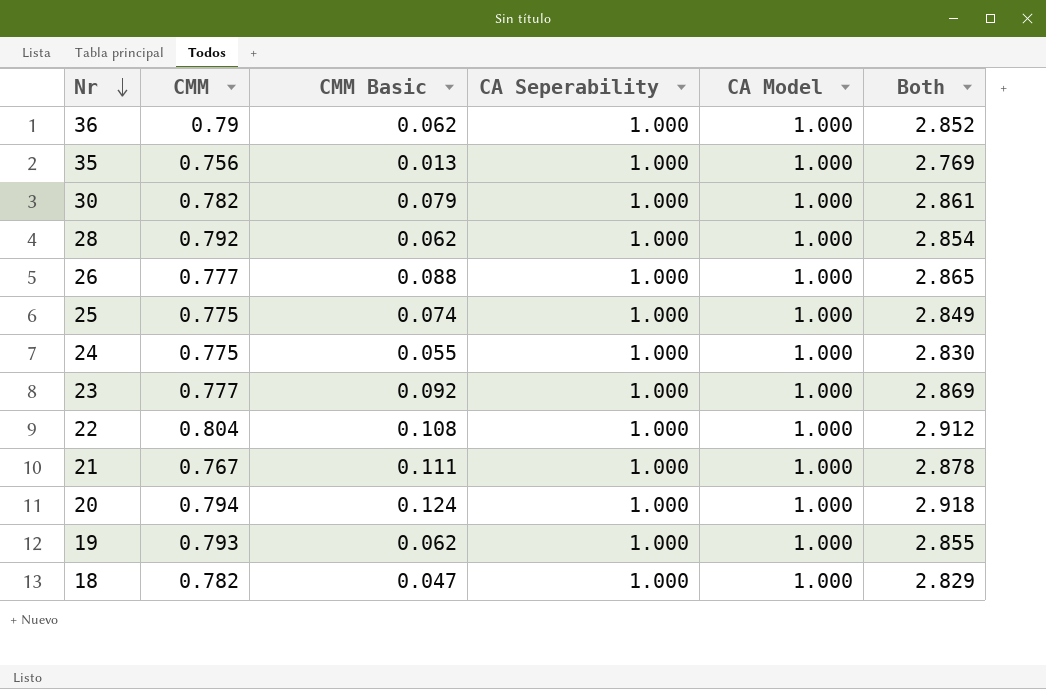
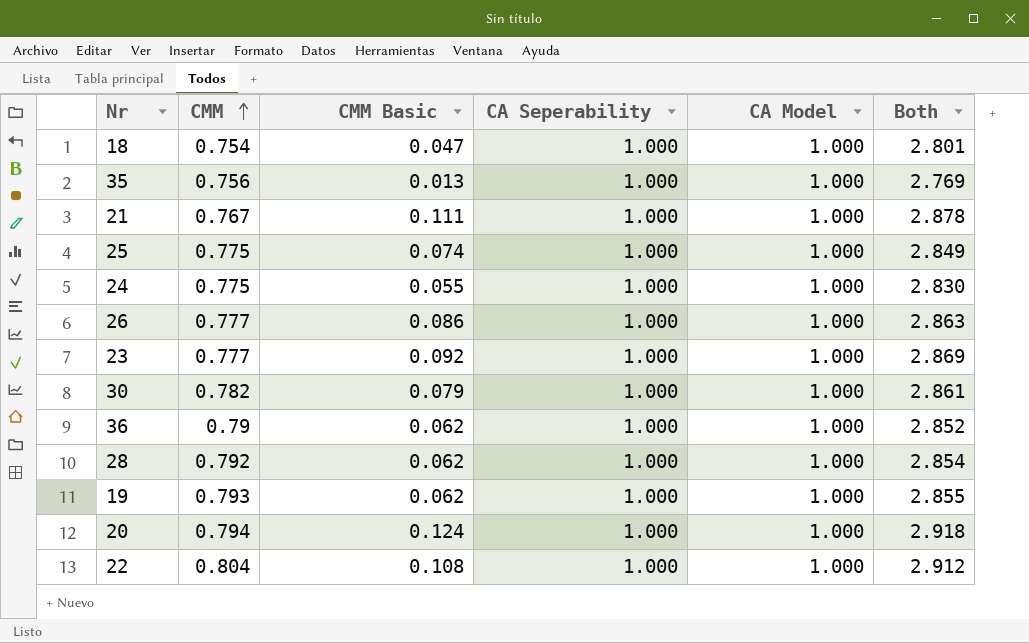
row order: Nr descending -> CMM ascending
18 | CMM: 0.782 -> 0.754
18 | Both: 2.829 -> 2.801
26 | CMM Basic: 0.088 -> 0.086
26 | Both: 2.865 -> 2.863

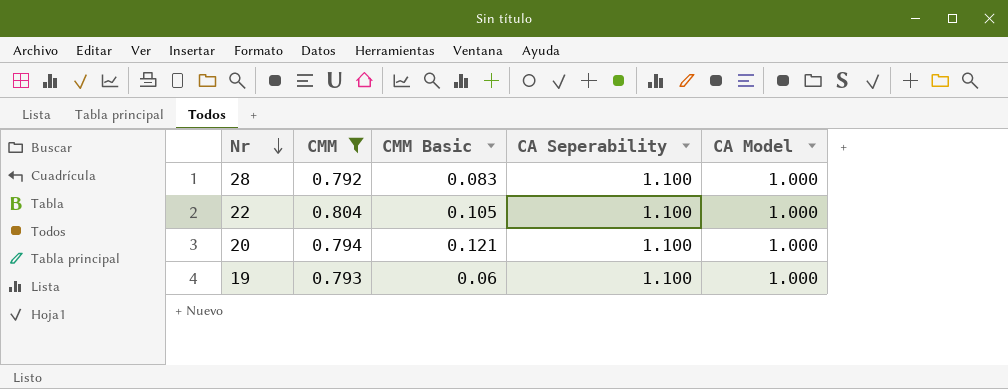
filter: none -> CMM >= 0.792
row order: CMM ascending -> Nr descending
column Both | formula: [CMM] + [CMM Basic] + [CA Seperability] + [CA Model] -> none
28 | CMM Basic: 0.062 -> 0.083
28 | CA Seperability: 1.000 -> 1.100
22 | CMM Basic: 0.108 -> 0.105
22 | CA Seperability: 1.000 -> 1.100
20 | CMM Basic: 0.124 -> 0.121
20 | CA Seperability: 1.000 -> 1.100
19 | CMM Basic: 0.062 -> 0.06
19 | CA Seperability: 1.000 -> 1.100

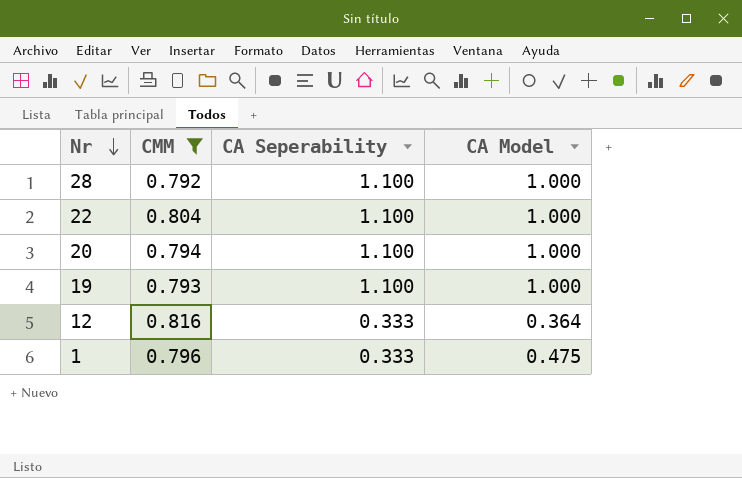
column CMM Basic | position: 3 -> none
row 12: none -> 0.816 | 0.333 | 0.364
row 1: none -> 0.796 | 0.333 | 0.475

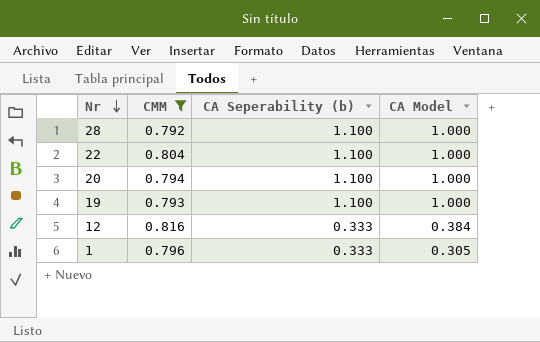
column name: CA Seperability -> CA Seperability (b)
12 | CA Model: 0.364 -> 0.384
1 | CA Model: 0.475 -> 0.305

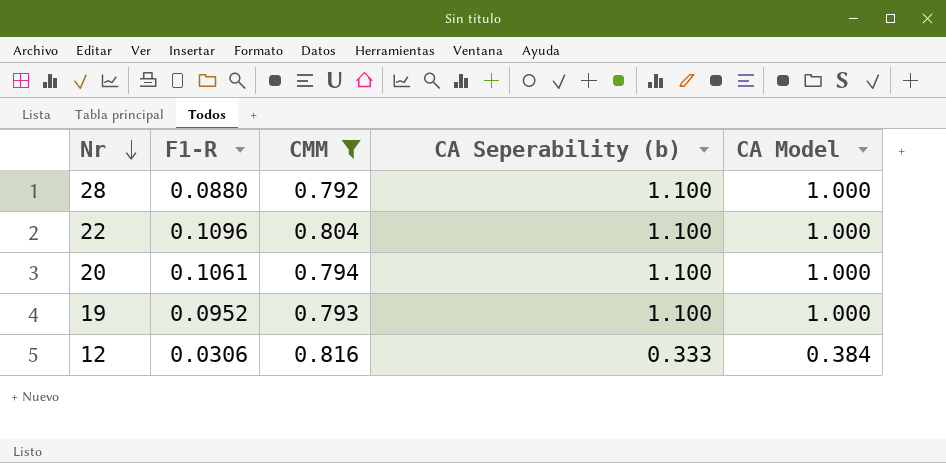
column F1-R | position: none -> 2
row 1: 0.796 | 0.333 | 0.305 -> none

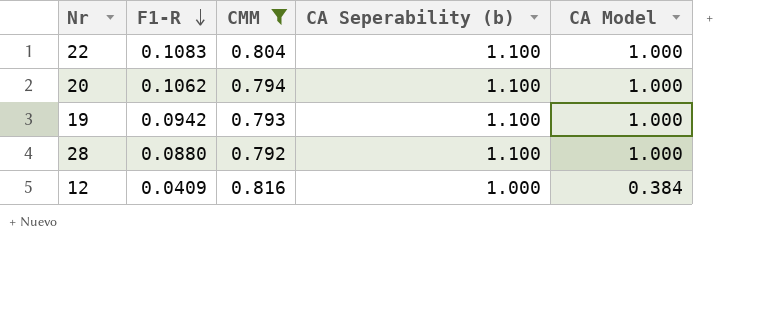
row order: Nr descending -> F1-R descending
22 | F1-R: 0.1096 -> 0.1083
20 | F1-R: 0.1061 -> 0.1062
19 | F1-R: 0.0952 -> 0.0942
12 | F1-R: 0.0306 -> 0.0409
12 | CA Seperability (b): 0.333 -> 1.000

